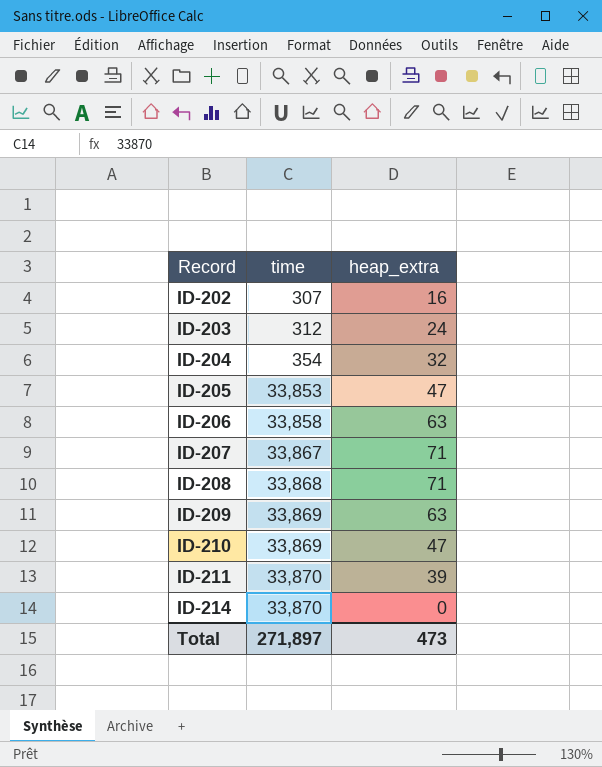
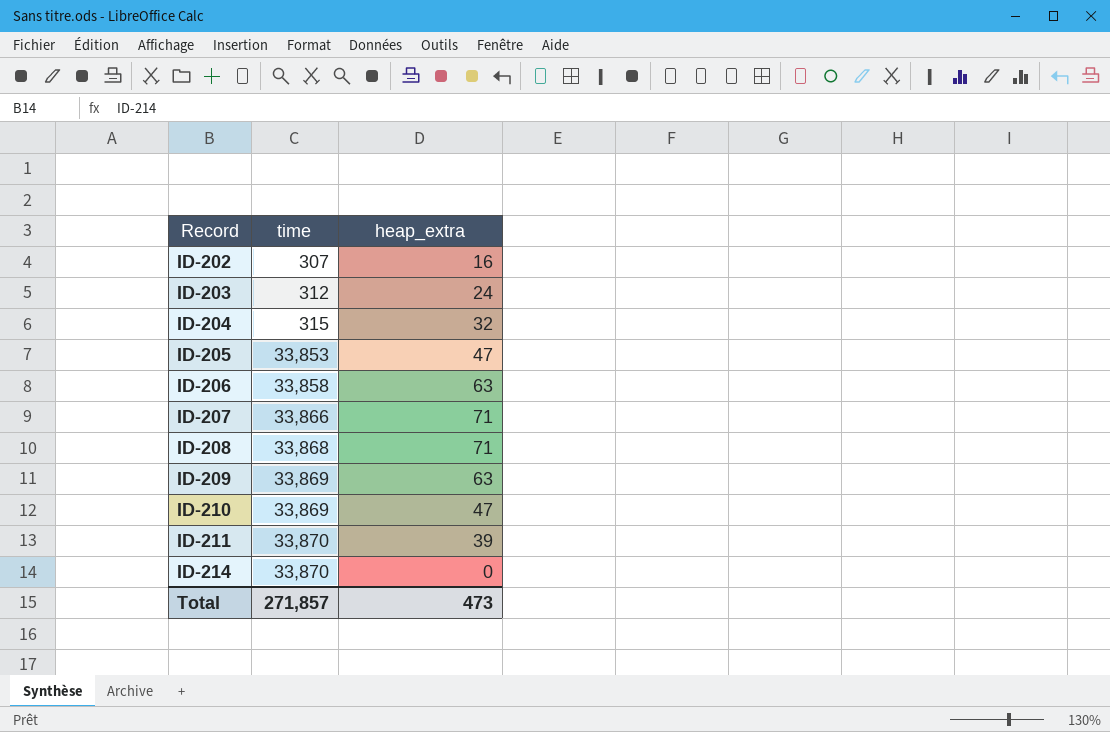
ID-204 | time: 354 -> 315
ID-207 | time: 33,867 -> 33,866
Total | time: 271,897 -> 271,857

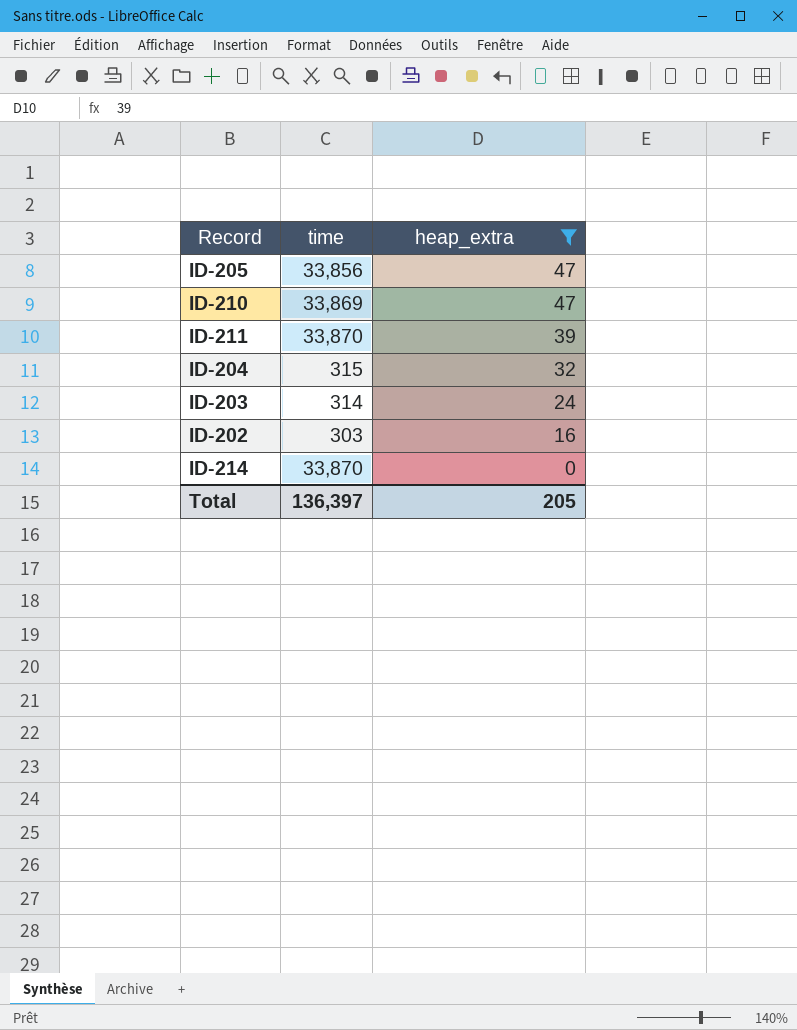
filter: none -> heap_extra <= 47
row order: Record ascending -> heap_extra descending
ID-205 | time: 33,853 -> 33,856
ID-203 | time: 312 -> 314
ID-202 | time: 307 -> 303
Total | time: 271,857 -> 136,397
Total | heap_extra: 473 -> 205

